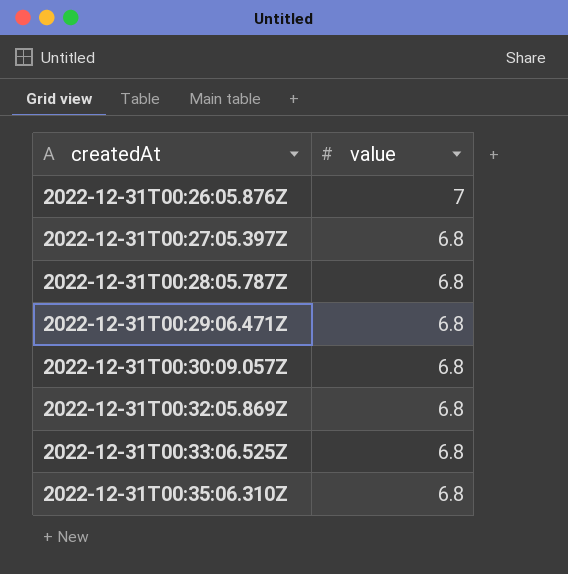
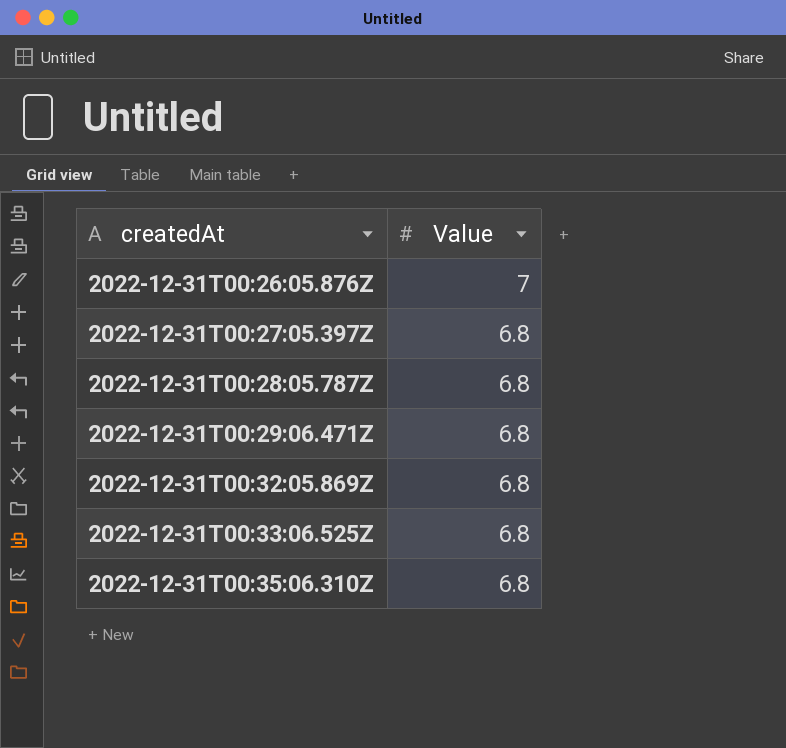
column name: value -> Value
row 2022-12-31T00:30:09.057Z: 6.8 -> none

